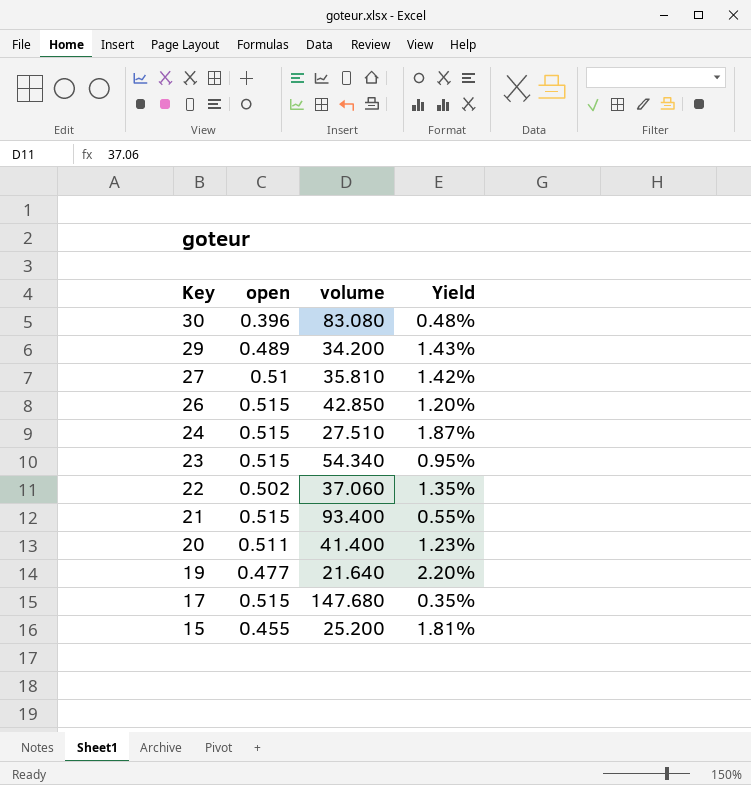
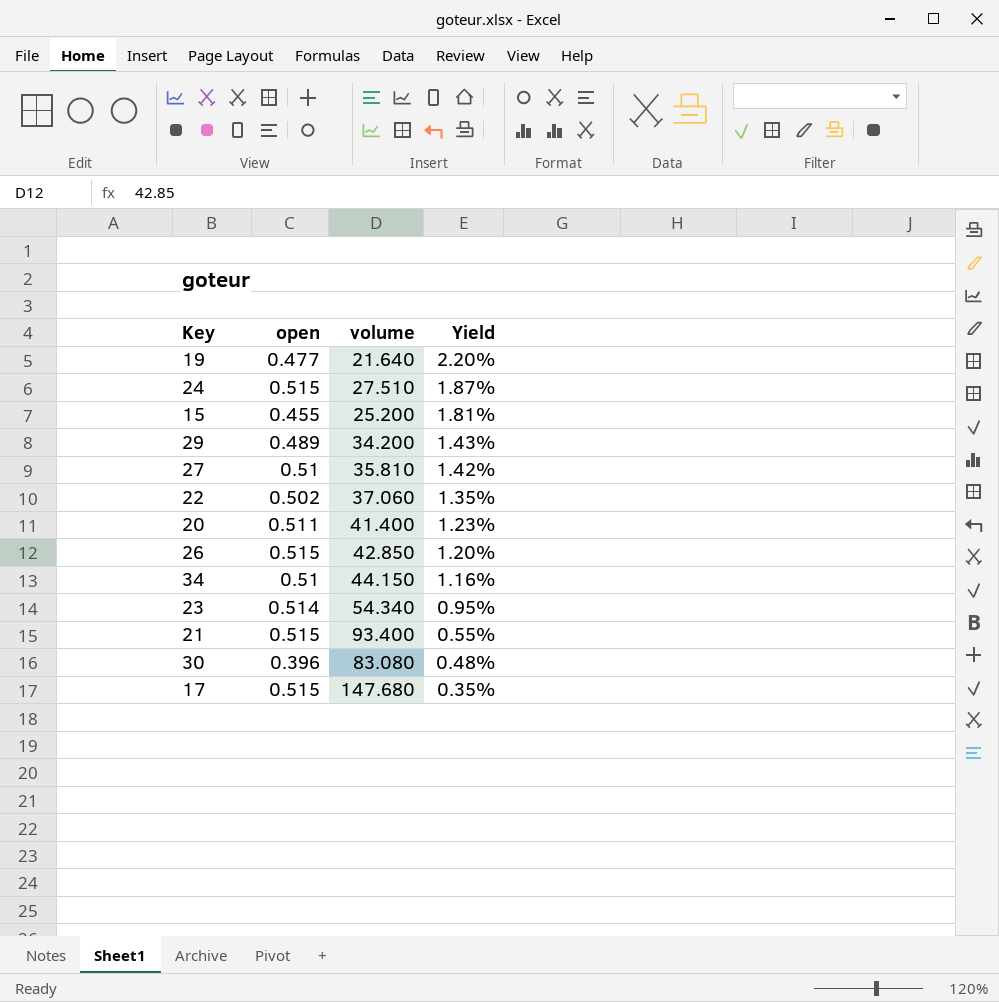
row order: Key descending -> Yield descending
row 34: none -> 0.51 | 44.150 | 1.16%
23 | open: 0.515 -> 0.514

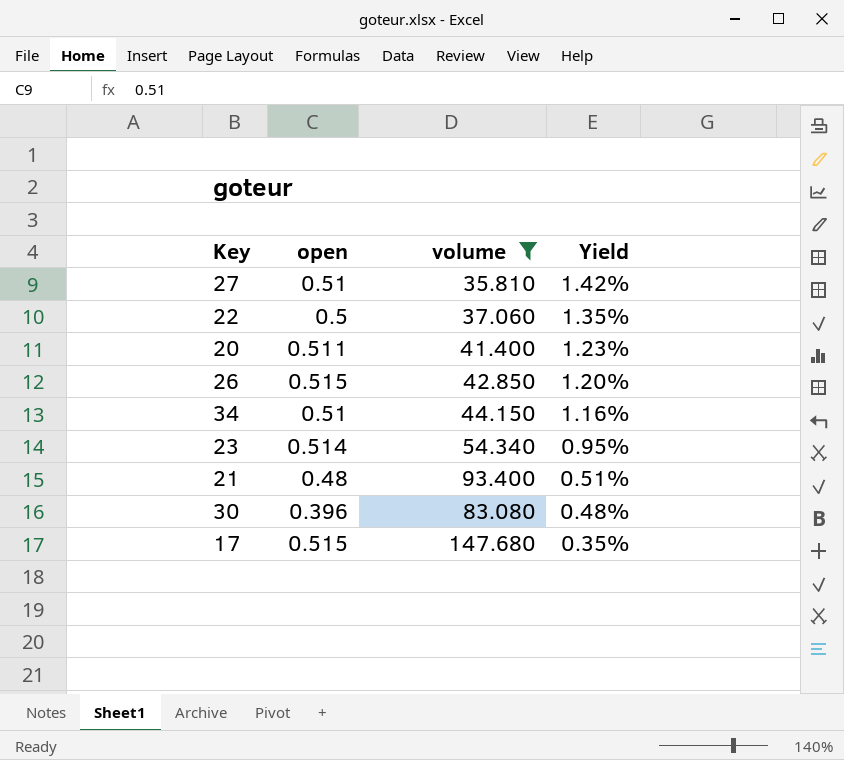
filter: none -> volume >= 35.810
22 | open: 0.502 -> 0.5
21 | open: 0.515 -> 0.48
21 | Yield: 0.55% -> 0.51%

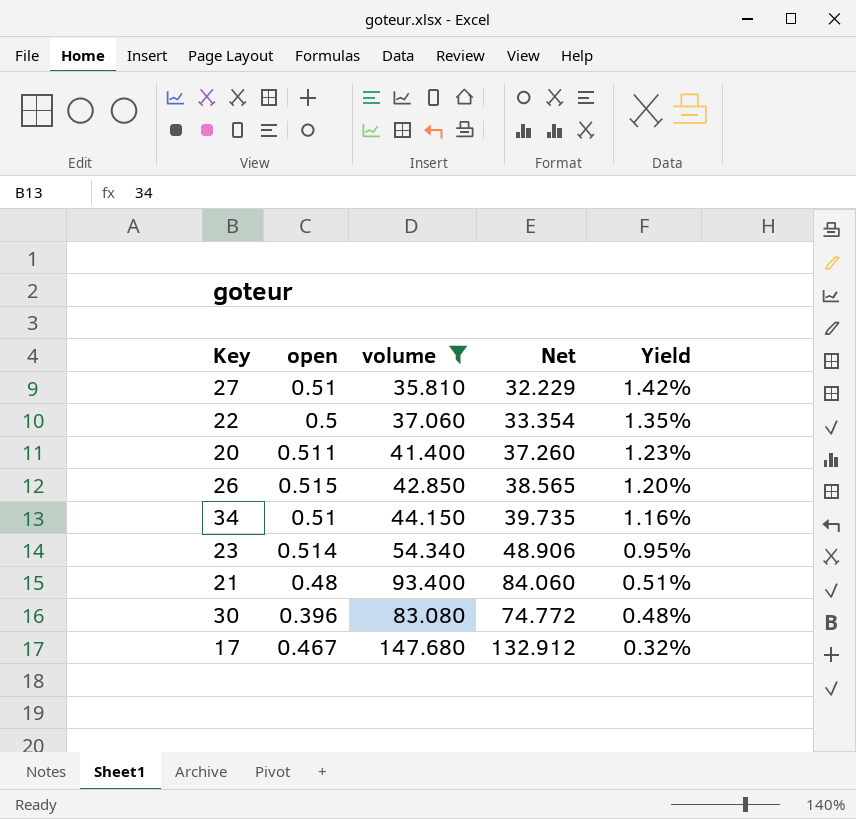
column Net | formula: none -> [volume] * 0.9
17 | open: 0.515 -> 0.467
17 | Yield: 0.35% -> 0.32%

